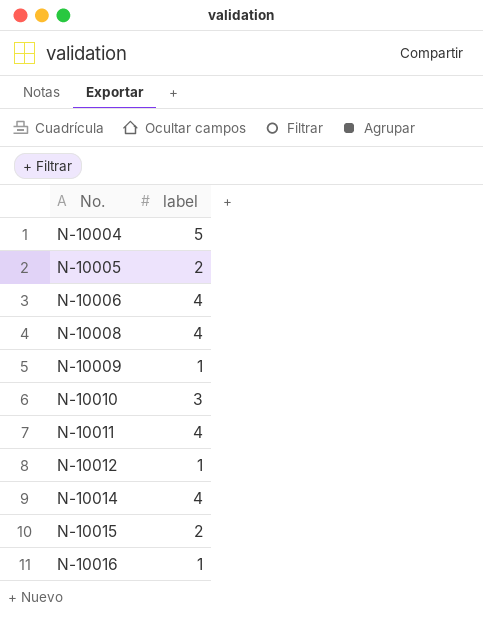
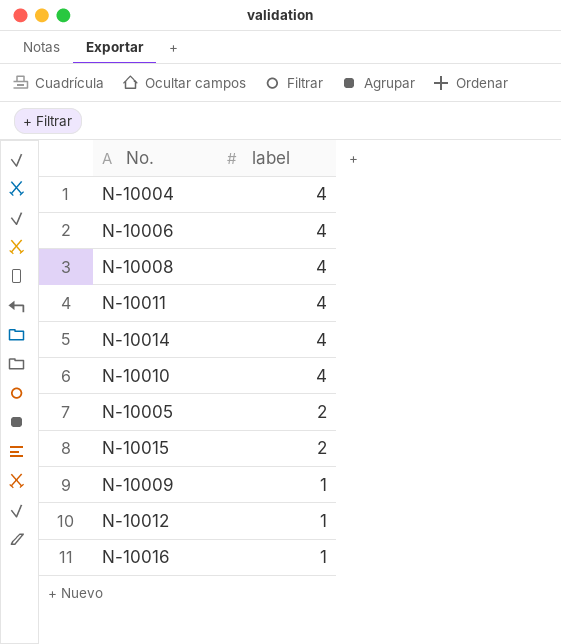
row order: No. ascending -> label descending
N-10004 | label: 5 -> 4
N-10010 | label: 3 -> 4

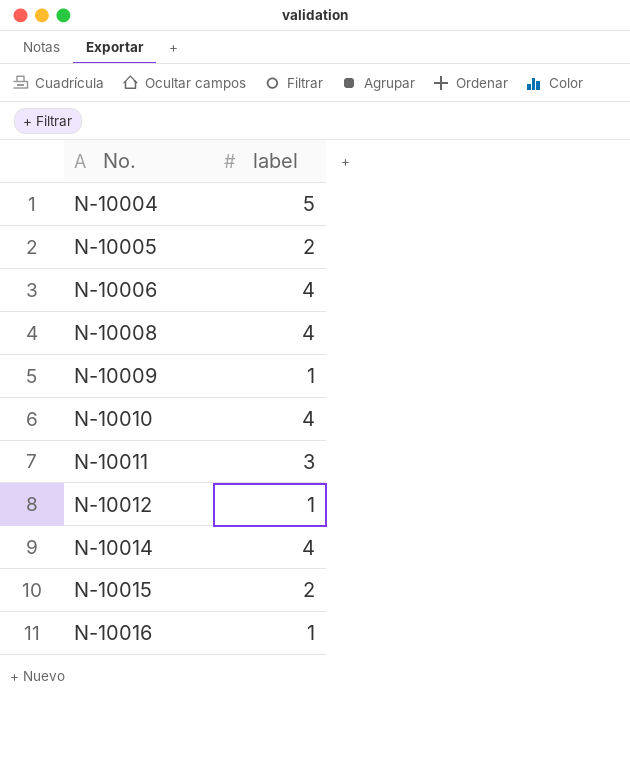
row order: label descending -> No. ascending
N-10004 | label: 4 -> 5
N-10011 | label: 4 -> 3

